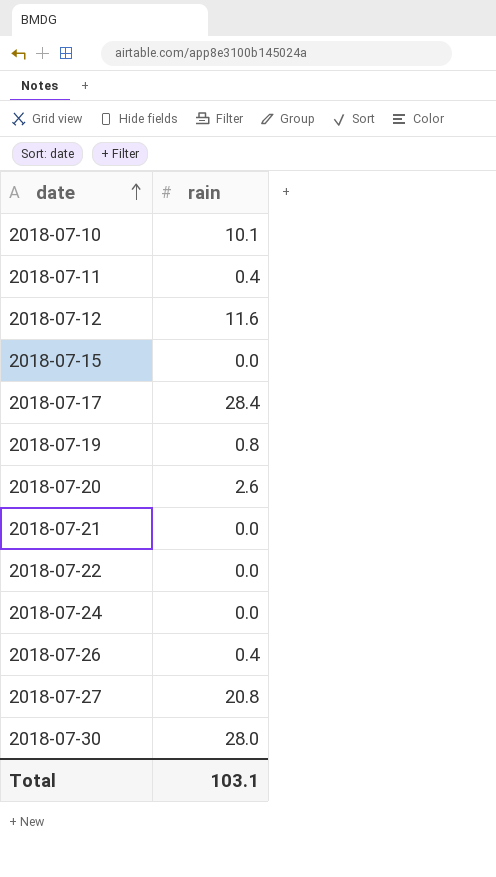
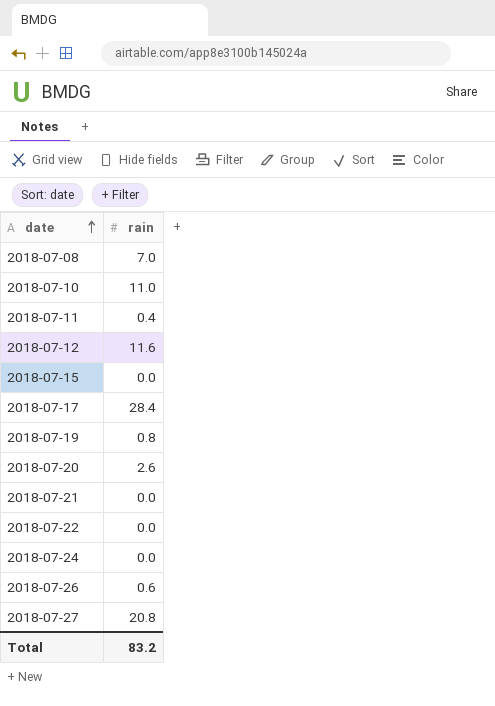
row 2018-07-30: 28.0 -> none
row 2018-07-08: none -> 7.0
2018-07-10 | rain: 10.1 -> 11.0
2018-07-26 | rain: 0.4 -> 0.6
Total | rain: 103.1 -> 83.2

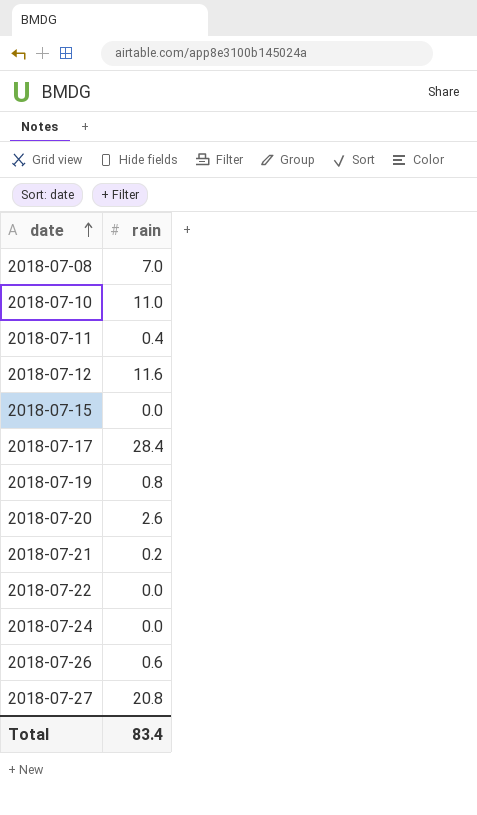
2018-07-21 | rain: 0.0 -> 0.2
Total | rain: 83.2 -> 83.4

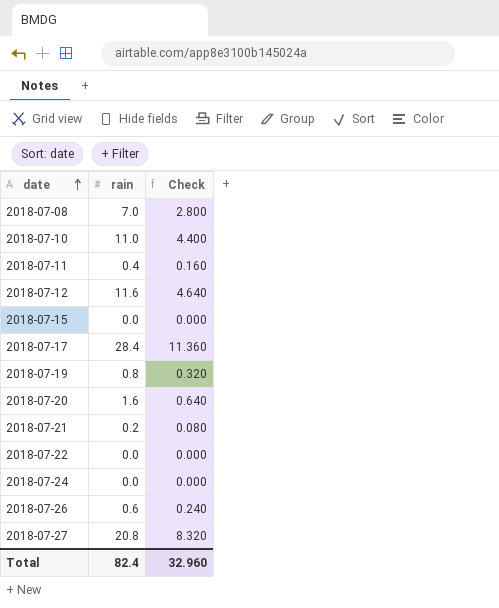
column Check | formula: none -> [rain] * 0.4
2018-07-20 | rain: 2.6 -> 1.6
Total | rain: 83.4 -> 82.4

